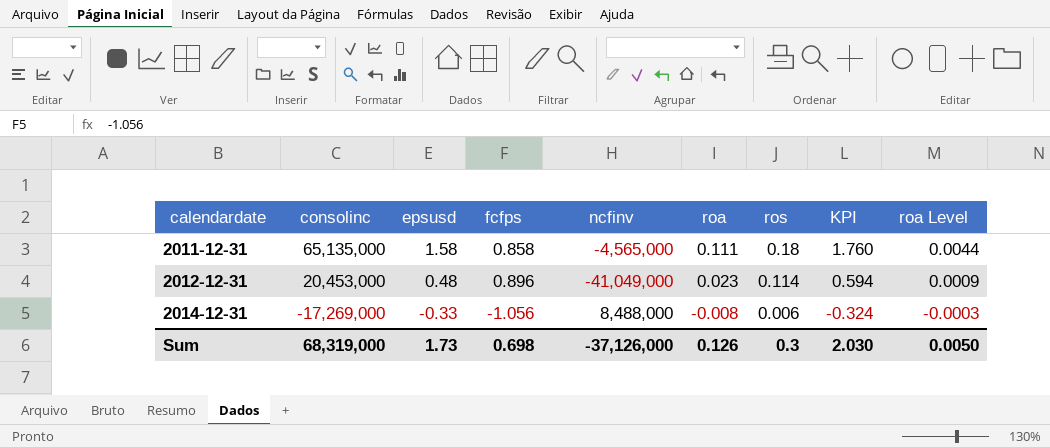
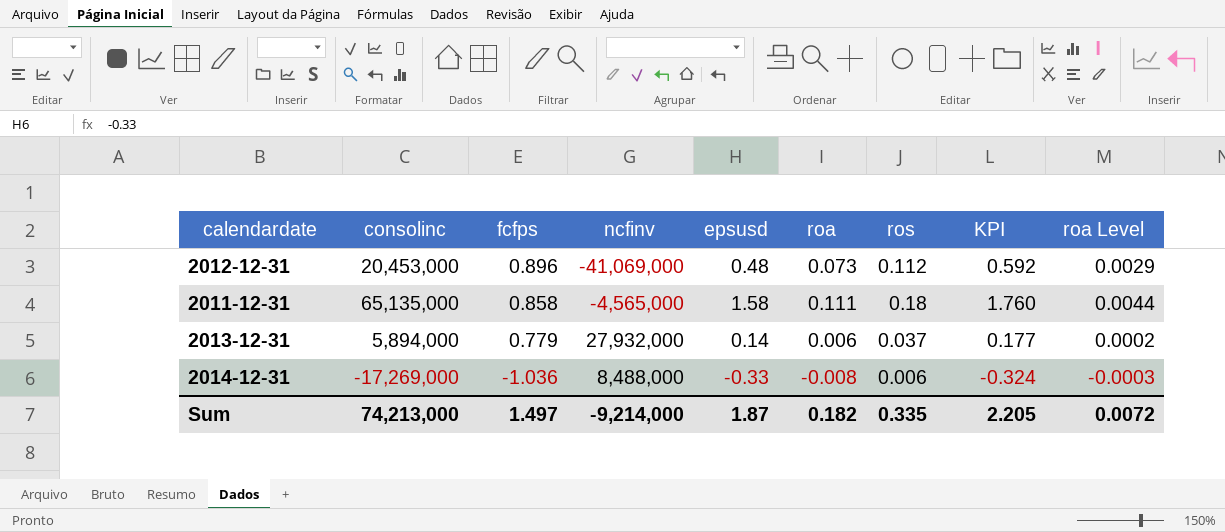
row order: calendardate ascending -> fcfps descending
column epsusd | position: 3 -> 5
2012-12-31 | ncfinv: -41,049,000 -> -41,069,000
2012-12-31 | roa: 0.023 -> 0.073
2012-12-31 | ros: 0.114 -> 0.112
2012-12-31 | KPI: 0.594 -> 0.592
2012-12-31 | roa Level: 0.0009 -> 0.0029
row 2013-12-31: none -> 5,894,000 | 0.779 | 27,932,000 | 0.14 | 0.006 | 0.037 | 0.177 | 0.0002
2014-12-31 | fcfps: -1.056 -> -1.036
Sum | consolinc: 68,319,000 -> 74,213,000
Sum | fcfps: 0.698 -> 1.497
Sum | ncfinv: -37,126,000 -> -9,214,000
Sum | epsusd: 1.73 -> 1.87
Sum | roa: 0.126 -> 0.182
Sum | ros: 0.3 -> 0.335
Sum | KPI: 2.030 -> 2.205
Sum | roa Level: 0.0050 -> 0.0072

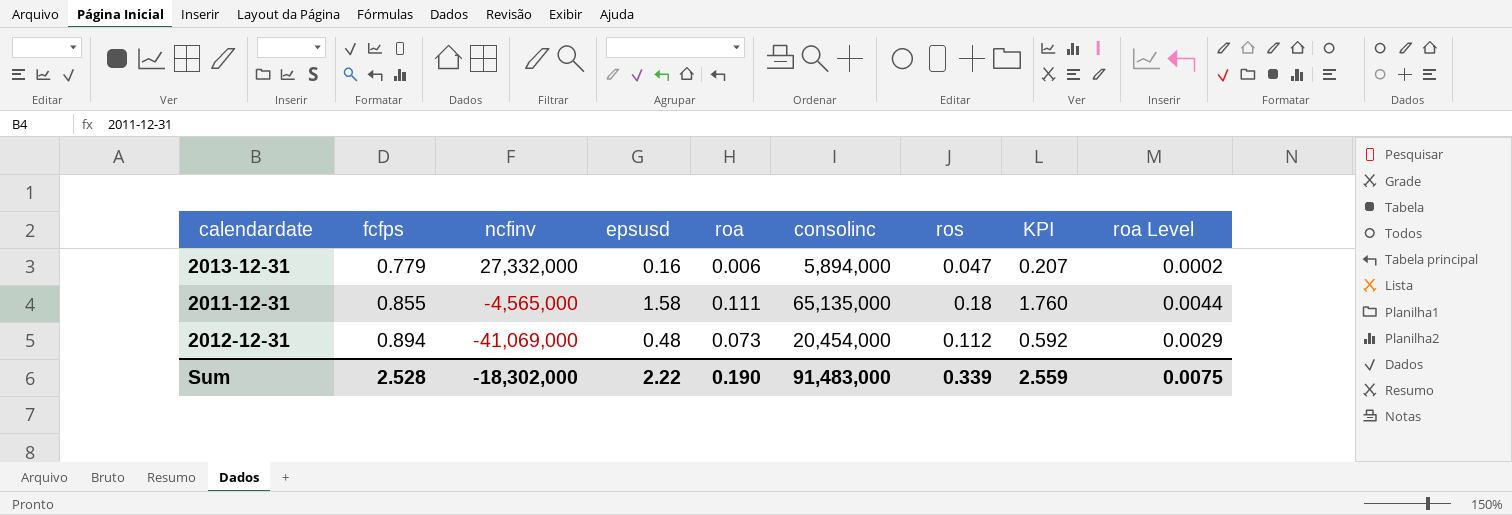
row order: fcfps descending -> fcfps ascending
column consolinc | position: 2 -> 6
row 2014-12-31: -17,269,000 | -1.036 | 8,488,000 | -0.33 | -0.008 | 0.006 | -0.324 | -0.0003 -> none
2013-12-31 | ncfinv: 27,932,000 -> 27,332,000
2013-12-31 | epsusd: 0.14 -> 0.16
2013-12-31 | ros: 0.037 -> 0.047
2013-12-31 | KPI: 0.177 -> 0.207
2011-12-31 | fcfps: 0.858 -> 0.855
2012-12-31 | fcfps: 0.896 -> 0.894
2012-12-31 | consolinc: 20,453,000 -> 20,454,000
Sum | fcfps: 1.497 -> 2.528
Sum | ncfinv: -9,214,000 -> -18,302,000
Sum | epsusd: 1.87 -> 2.22
Sum | roa: 0.182 -> 0.190
Sum | consolinc: 74,213,000 -> 91,483,000
Sum | ros: 0.335 -> 0.339
Sum | KPI: 2.205 -> 2.559
Sum | roa Level: 0.0072 -> 0.0075

